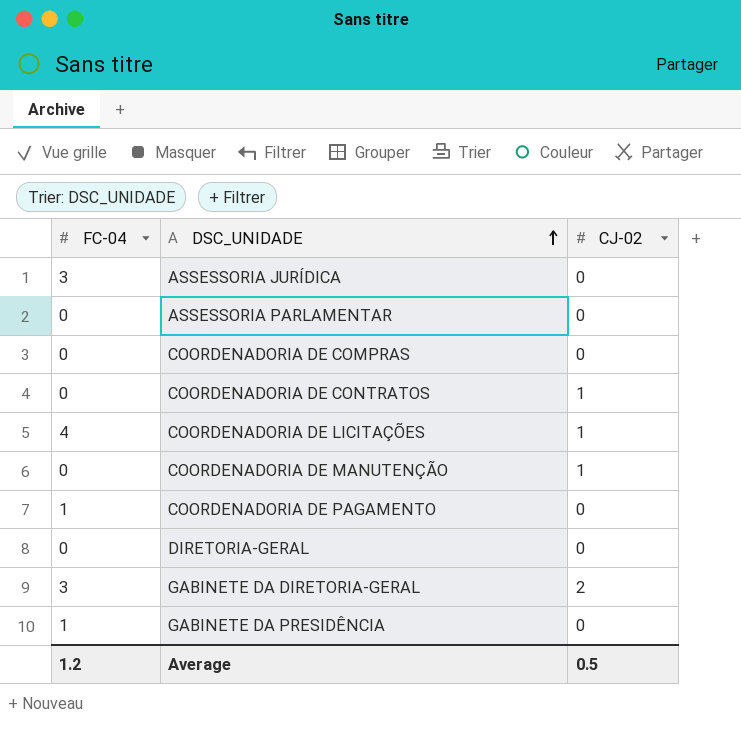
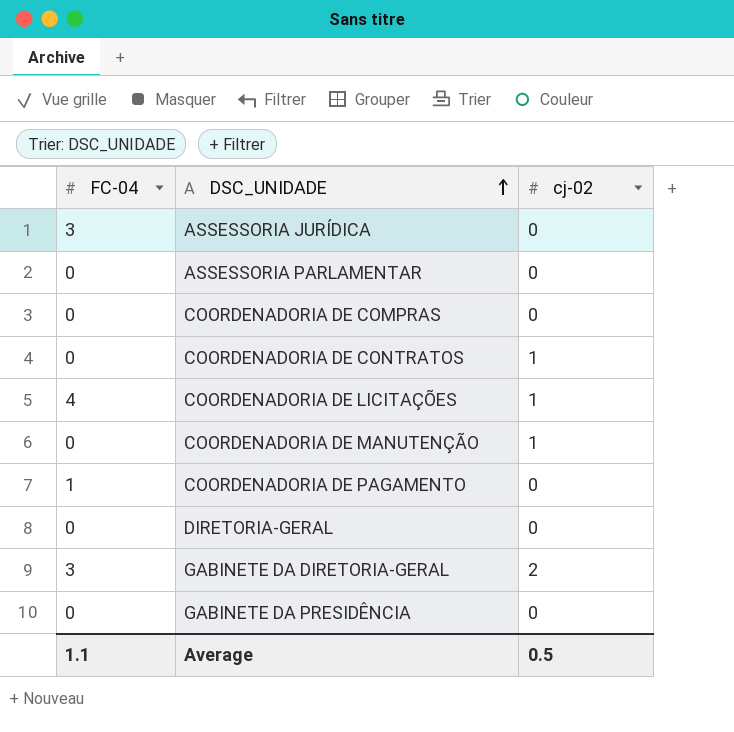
column name: CJ-02 -> cj-02
GABINETE DA PRESIDÊNCIA | FC-04: 1 -> 0
Average | FC-04: 1.2 -> 1.1

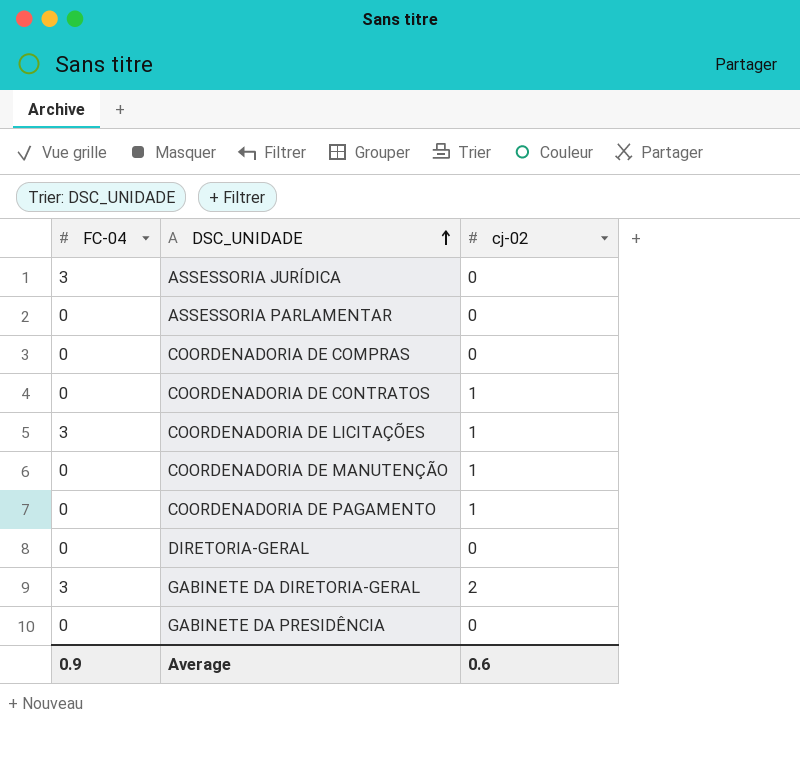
COORDENADORIA DE LICITAÇÕES | FC-04: 4 -> 3
COORDENADORIA DE PAGAMENTO | FC-04: 1 -> 0
COORDENADORIA DE PAGAMENTO | cj-02: 0 -> 1
Average | FC-04: 1.1 -> 0.9
Average | cj-02: 0.5 -> 0.6

